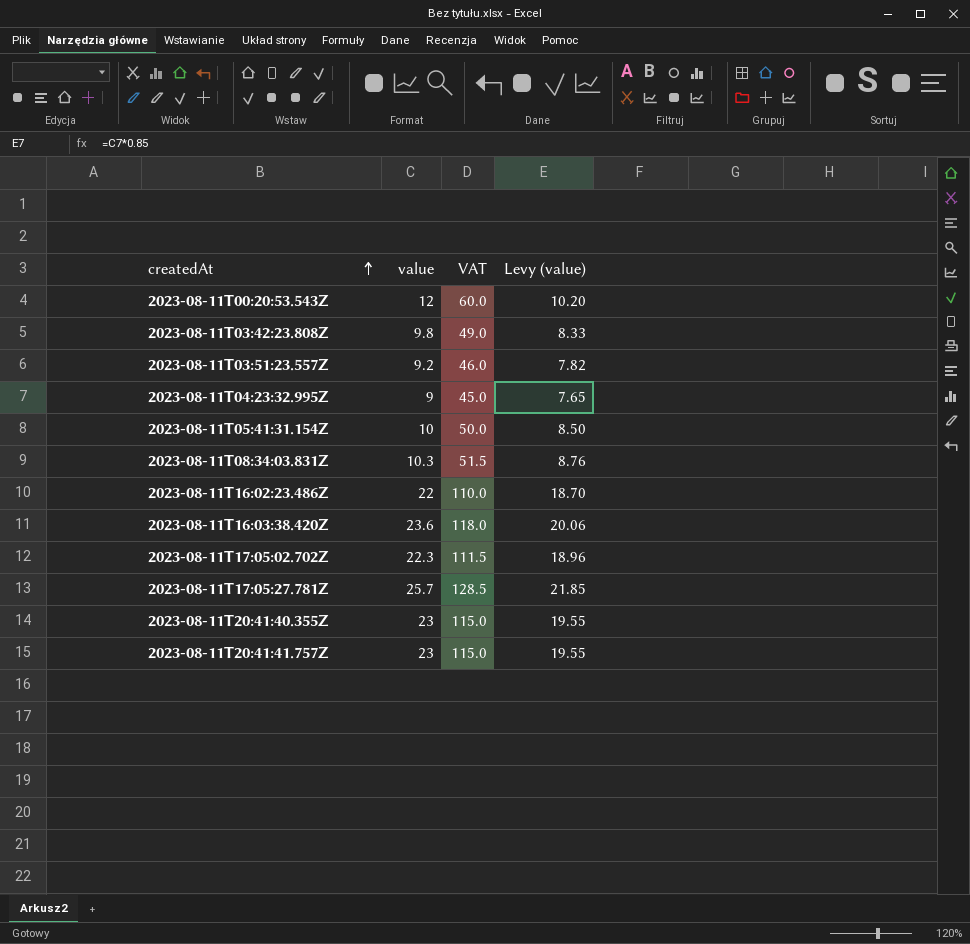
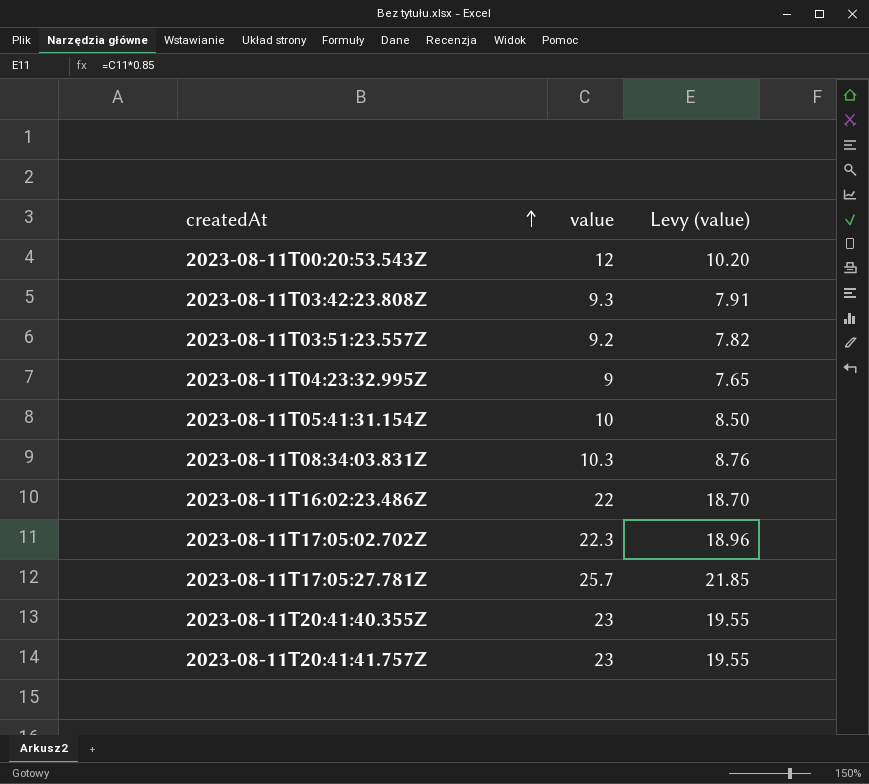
column VAT | formula: [value] * 5 -> none
row 2023-08-11T16:03:38.420Z: 23.6 | 118.0 | 20.06 -> none
2023-08-11T03:42:23.808Z | value: 9.8 -> 9.3
2023-08-11T03:42:23.808Z | Levy (value): 8.33 -> 7.91

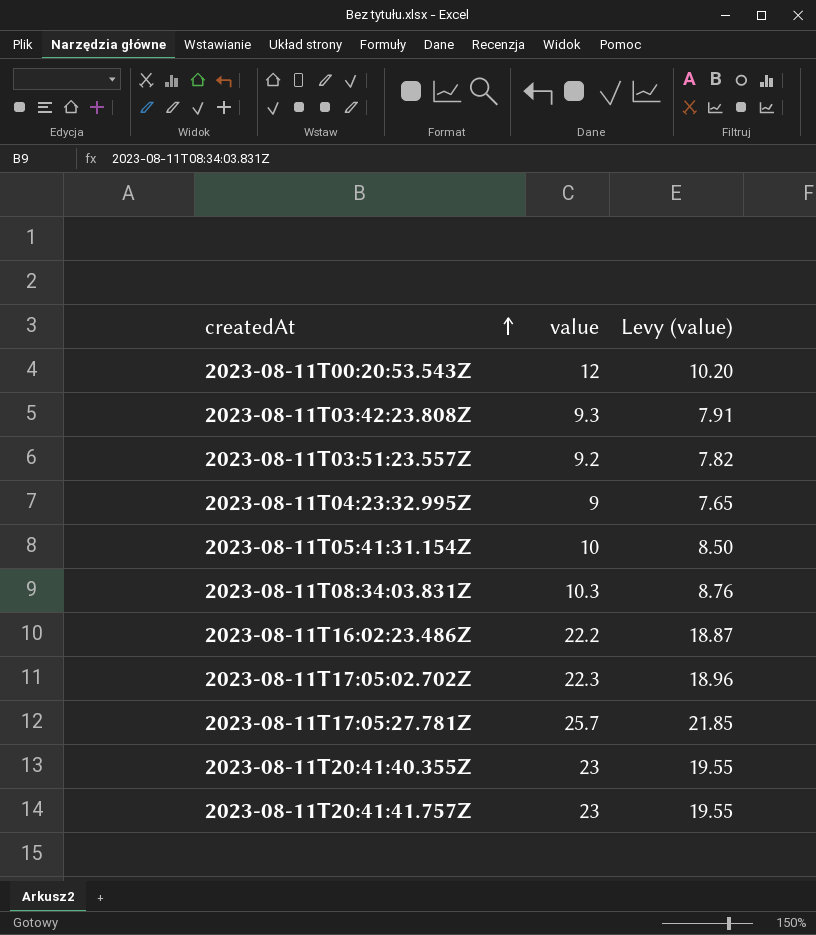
2023-08-11T16:02:23.486Z | value: 22 -> 22.2
2023-08-11T16:02:23.486Z | Levy (value): 18.70 -> 18.87

